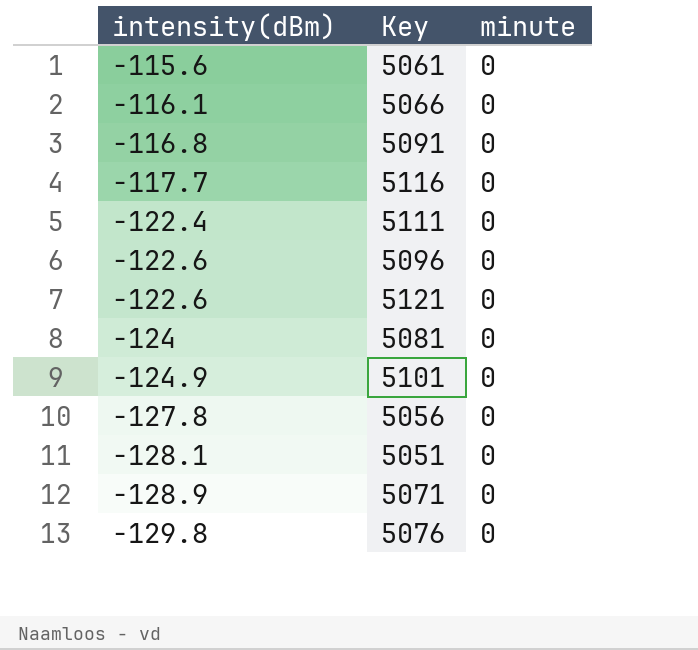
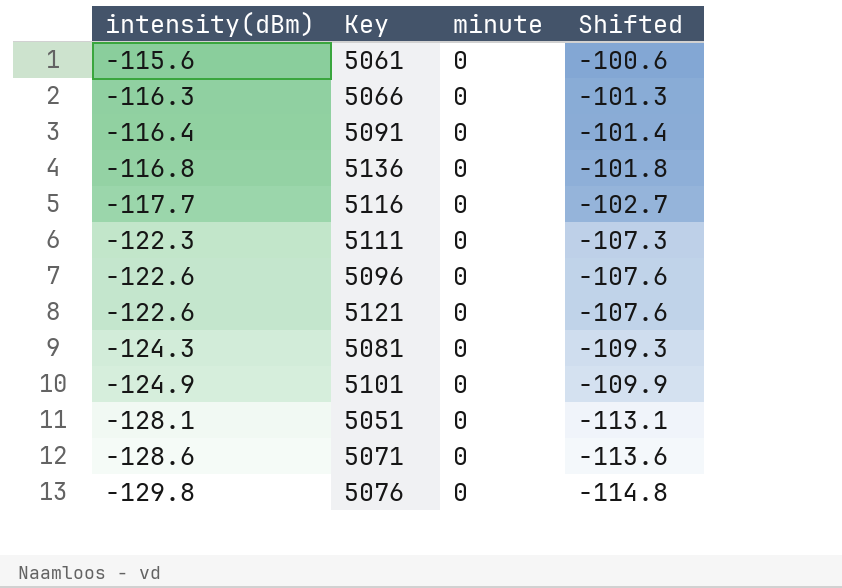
column Shifted | formula: none -> [intensity(dBm)] + 15
row 5056: -127.8 | 0 -> none
5066 | intensity(dBm): -116.1 -> -116.3
5091 | intensity(dBm): -116.8 -> -116.4
row 5136: none -> -116.8 | 0 | -101.8
5111 | intensity(dBm): -122.4 -> -122.3
5081 | intensity(dBm): -124 -> -124.3
5071 | intensity(dBm): -128.9 -> -128.6

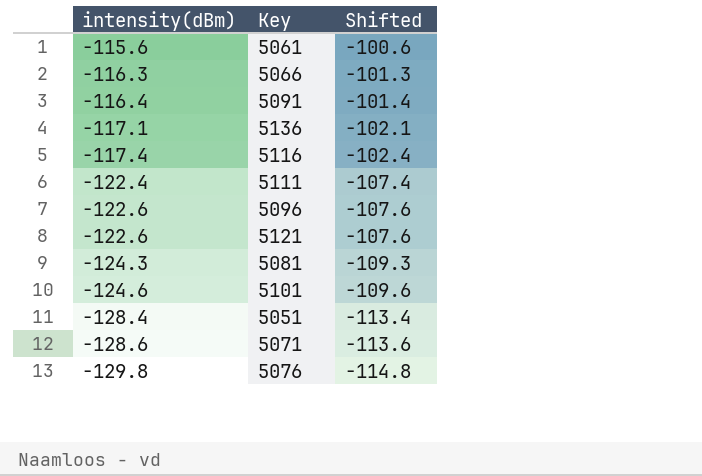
column minute | position: 3 -> none
5136 | intensity(dBm): -116.8 -> -117.1
5136 | Shifted: -101.8 -> -102.1
5116 | intensity(dBm): -117.7 -> -117.4
5116 | Shifted: -102.7 -> -102.4
5111 | intensity(dBm): -122.3 -> -122.4
5111 | Shifted: -107.3 -> -107.4
5101 | intensity(dBm): -124.9 -> -124.6
5101 | Shifted: -109.9 -> -109.6
5051 | intensity(dBm): -128.1 -> -128.4
5051 | Shifted: -113.1 -> -113.4

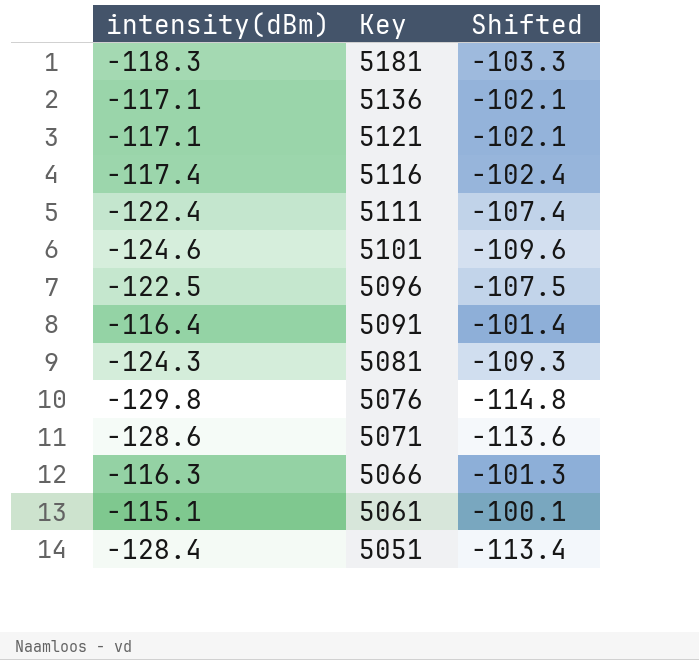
row order: intensity(dBm) descending -> Key descending
row 5181: none -> -118.3 | -103.3
5121 | intensity(dBm): -122.6 -> -117.1
5121 | Shifted: -107.6 -> -102.1
5096 | intensity(dBm): -122.6 -> -122.5
5096 | Shifted: -107.6 -> -107.5
5061 | intensity(dBm): -115.6 -> -115.1
5061 | Shifted: -100.6 -> -100.1

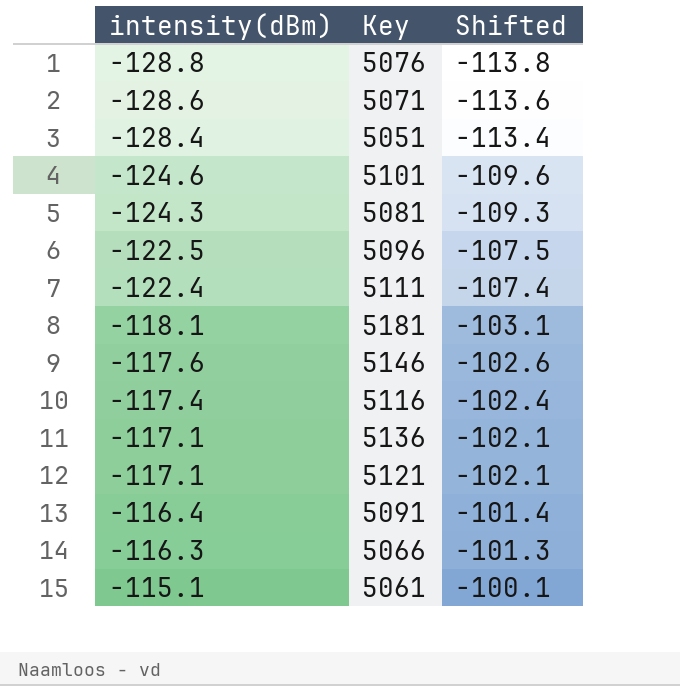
row order: Key descending -> intensity(dBm) ascending
5076 | intensity(dBm): -129.8 -> -128.8
5076 | Shifted: -114.8 -> -113.8
5181 | intensity(dBm): -118.3 -> -118.1
5181 | Shifted: -103.3 -> -103.1
row 5146: none -> -117.6 | -102.6

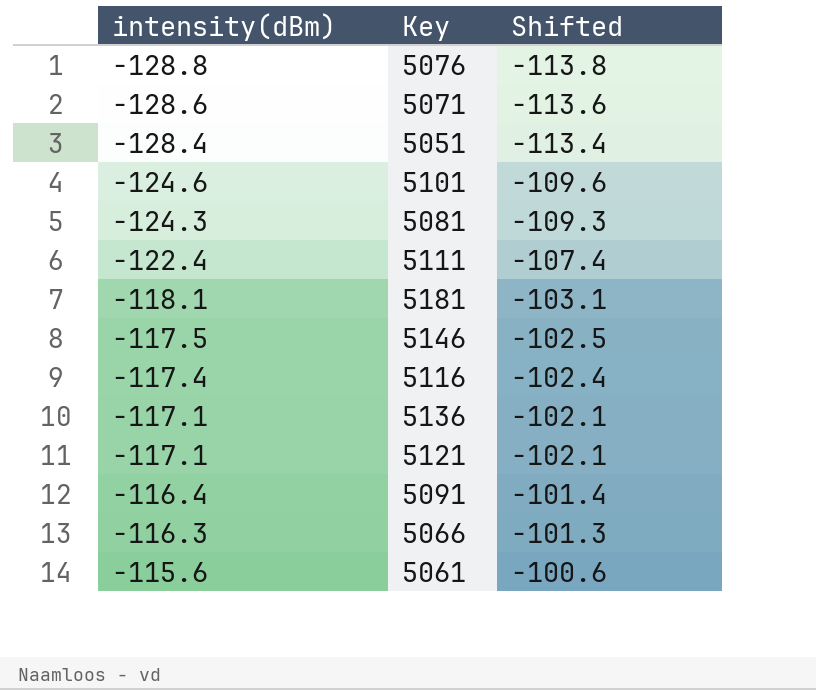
row 5096: -122.5 | -107.5 -> none
5146 | intensity(dBm): -117.6 -> -117.5
5146 | Shifted: -102.6 -> -102.5
5061 | intensity(dBm): -115.1 -> -115.6
5061 | Shifted: -100.1 -> -100.6

